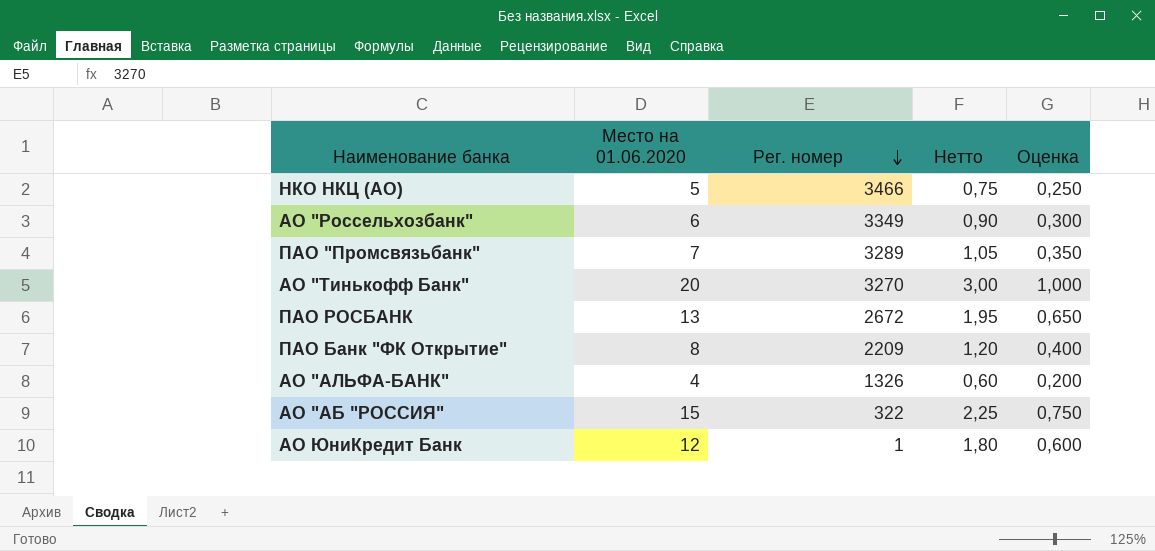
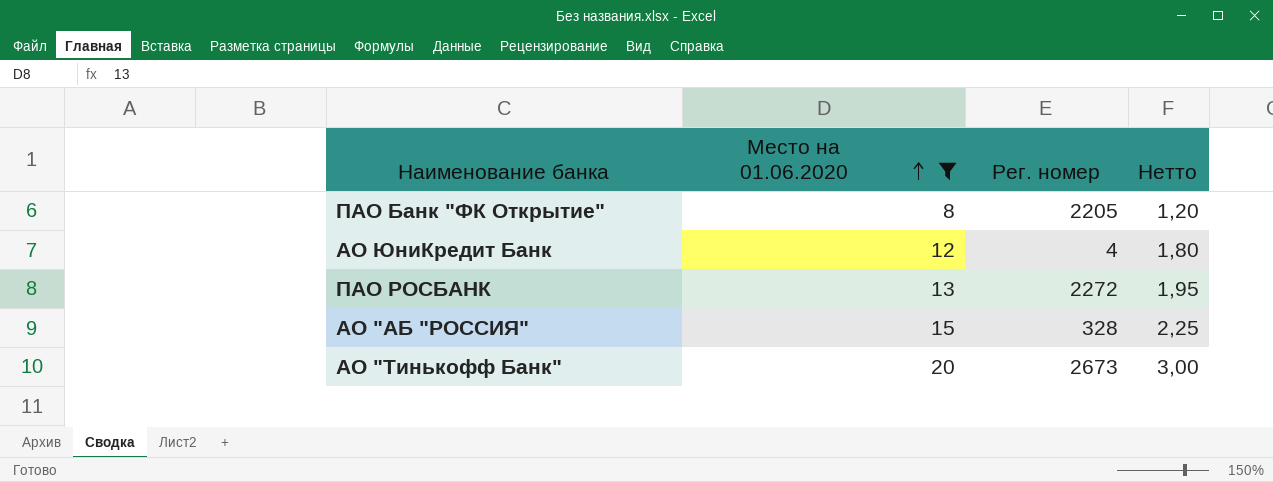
filter: none -> Место на 01.06.2020 >= 8
row order: Рег. номер descending -> Место на 01.06.2020 ascending
column Оценка | formula: [Место на 01.06.2020] * 0,05 -> none
ПАО Банк "ФК Открытие" | Рег. номер: 2209 -> 2205
АО ЮниКредит Банк | Рег. номер: 1 -> 4
ПАО РОСБАНК | Рег. номер: 2672 -> 2272
АО "АБ "РОССИЯ" | Рег. номер: 322 -> 328
АО "Тинькофф Банк" | Рег. номер: 3270 -> 2673

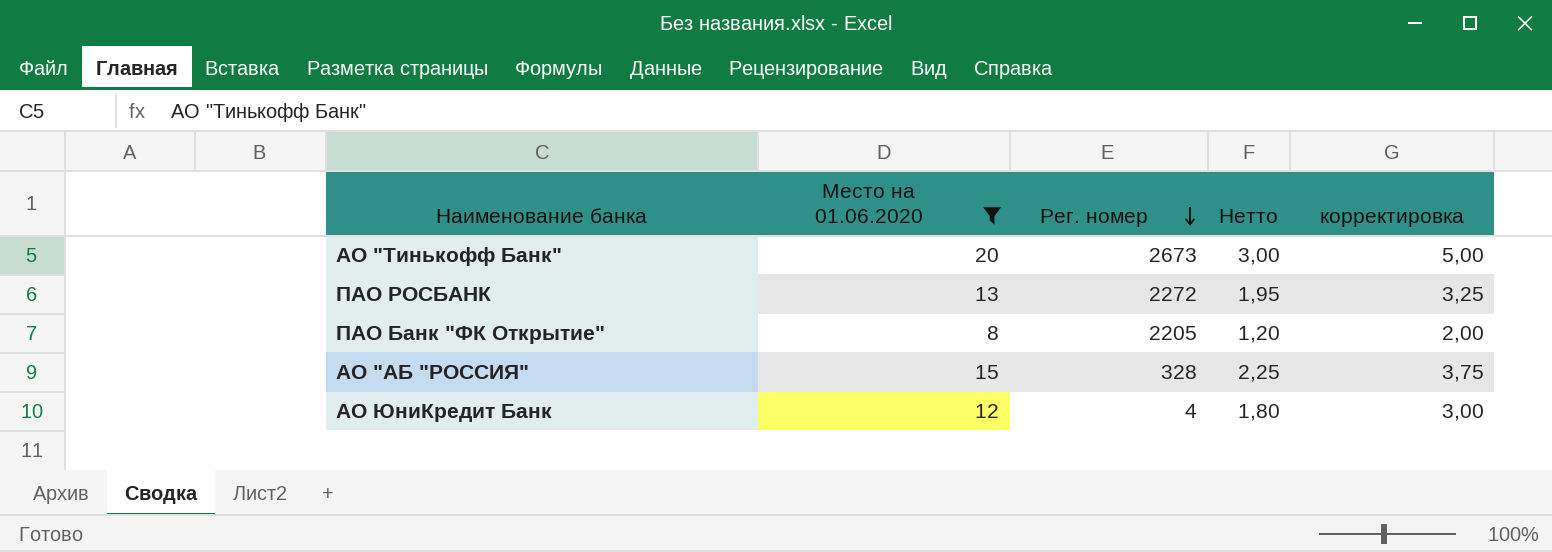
row order: Место на 01.06.2020 ascending -> Рег. номер descending
column корректировка | formula: none -> [Место на 01.06.2020] * 0,25

